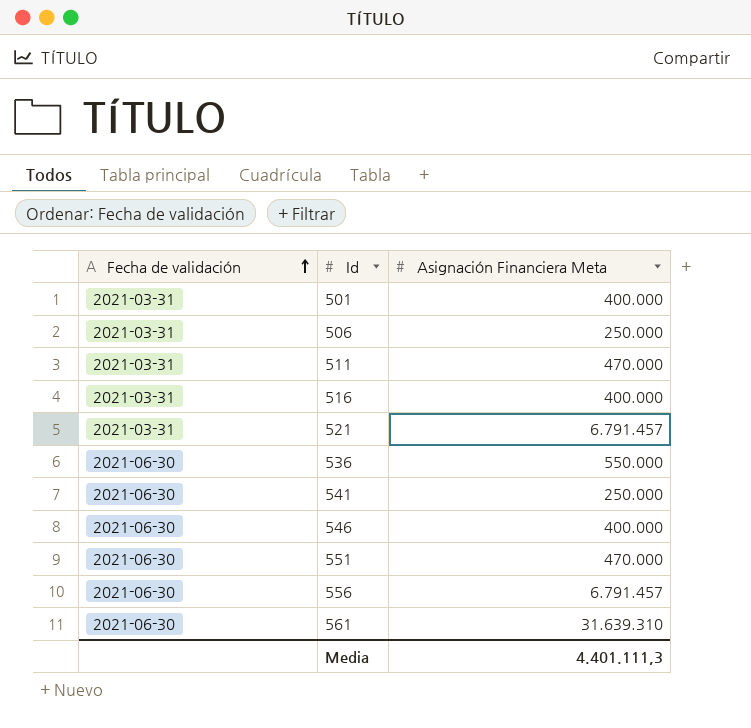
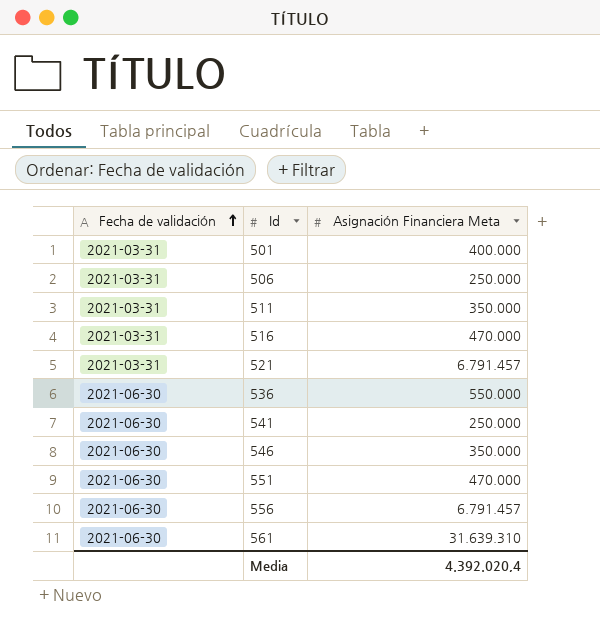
511 | Asignación Financiera Meta: 470.000 -> 350.000
516 | Asignación Financiera Meta: 400.000 -> 470.000
546 | Asignación Financiera Meta: 400.000 -> 350.000
Media | Asignación Financiera Meta: 4.401.111,3 -> 4.392.020,4

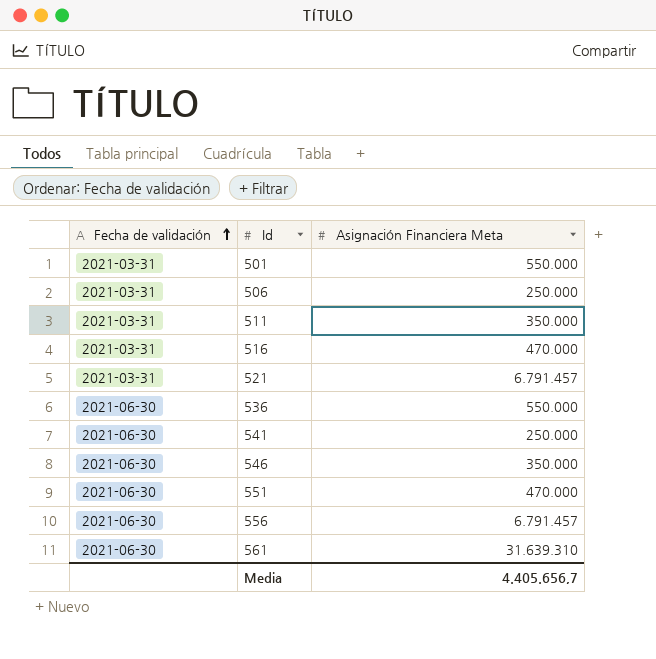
501 | Asignación Financiera Meta: 400.000 -> 550.000
Media | Asignación Financiera Meta: 4.392.020,4 -> 4.405.656,7

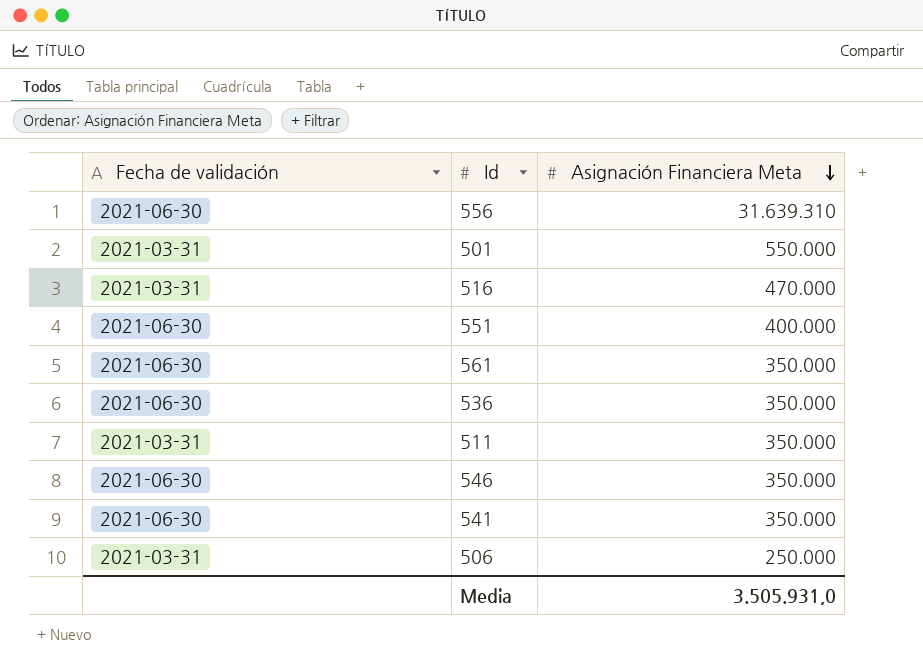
row order: Fecha de validación ascending -> Asignación Financiera Meta descending
row 521: 2021-03-31 | 6.791.457 -> none
556 | Asignación Financiera Meta: 6.791.457 -> 31.639.310
551 | Asignación Financiera Meta: 470.000 -> 400.000
561 | Asignación Financiera Meta: 31.639.310 -> 350.000
536 | Asignación Financiera Meta: 550.000 -> 350.000
541 | Asignación Financiera Meta: 250.000 -> 350.000
Media | Asignación Financiera Meta: 4.405.656,7 -> 3.505.931,0

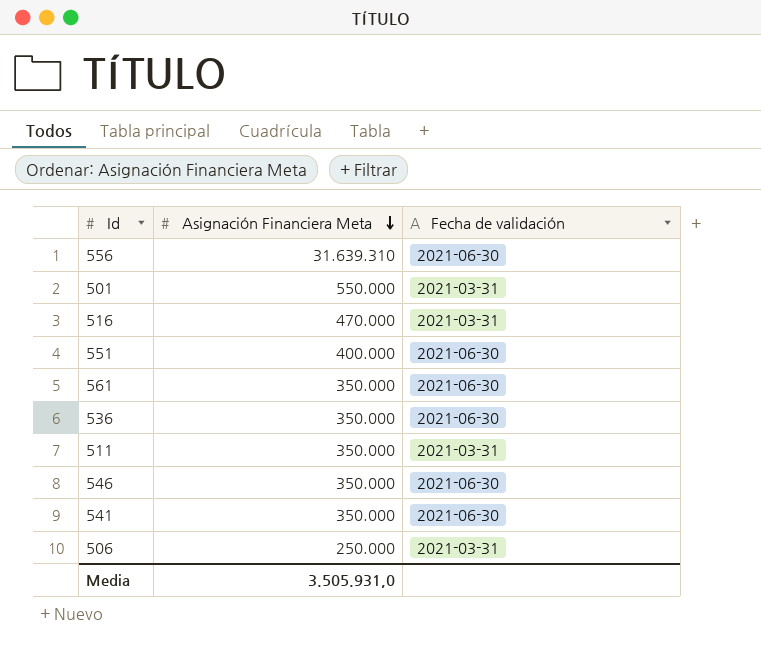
column Fecha de validación | position: 1 -> 3

